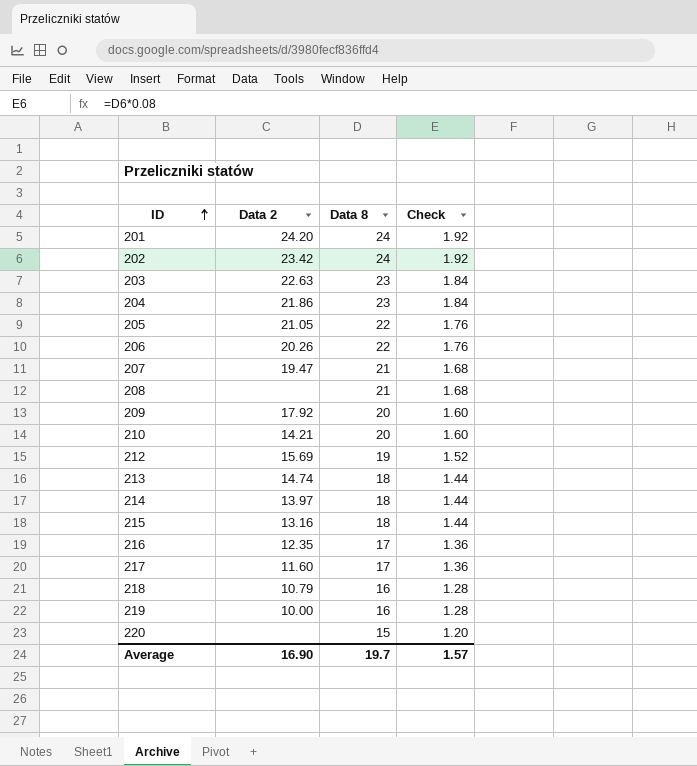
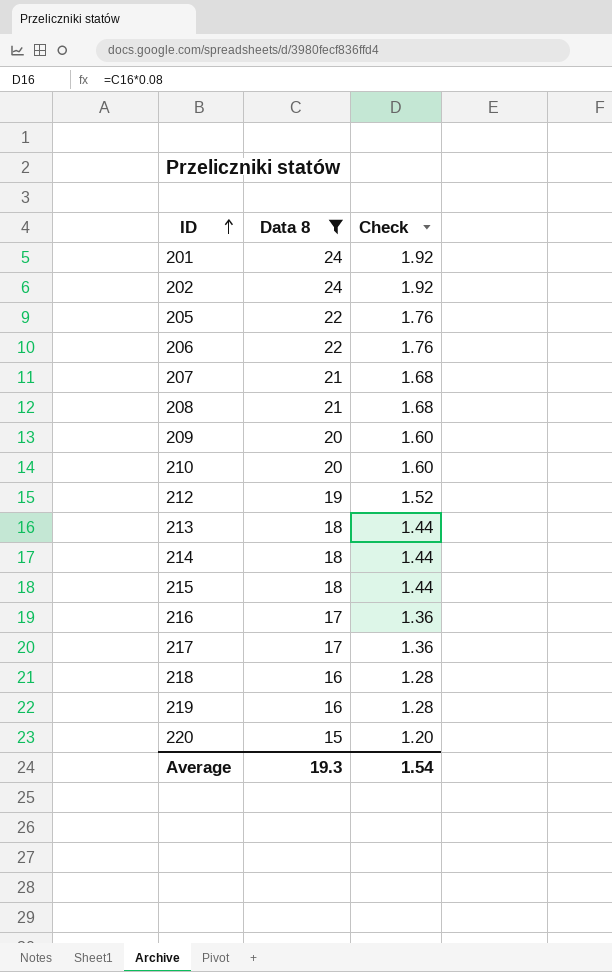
filter: none -> Data 8 != 23
column Data 2 | position: 2 -> none
Average | Data 8: 19.7 -> 19.3
Average | Check: 1.57 -> 1.54

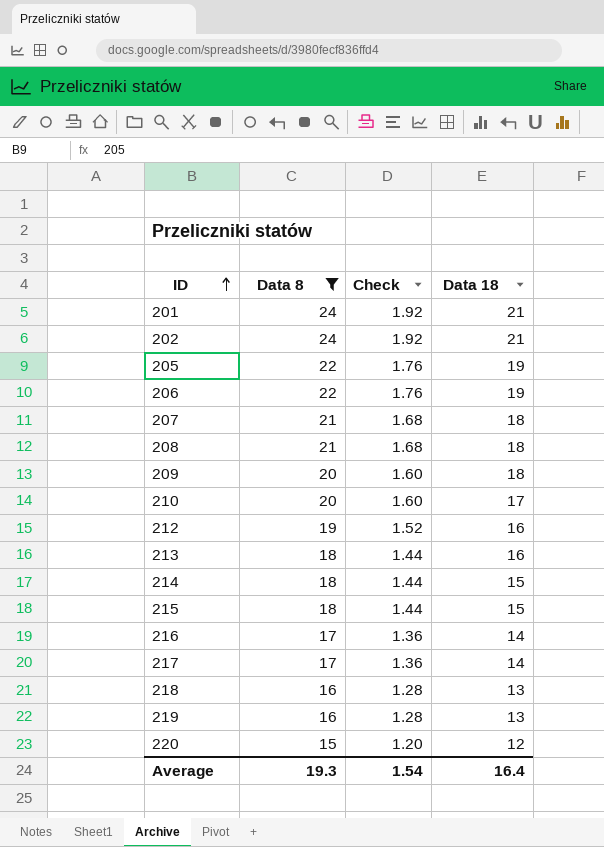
column Data 18 | position: none -> 4

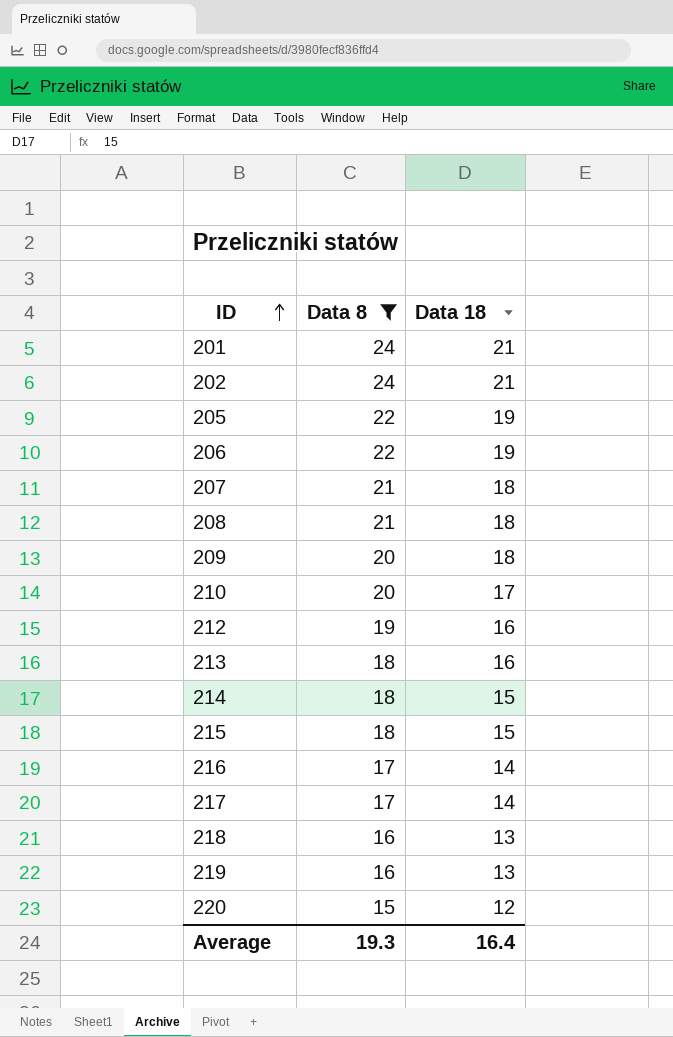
column Check | formula: [Data 8] * 0.08 -> none

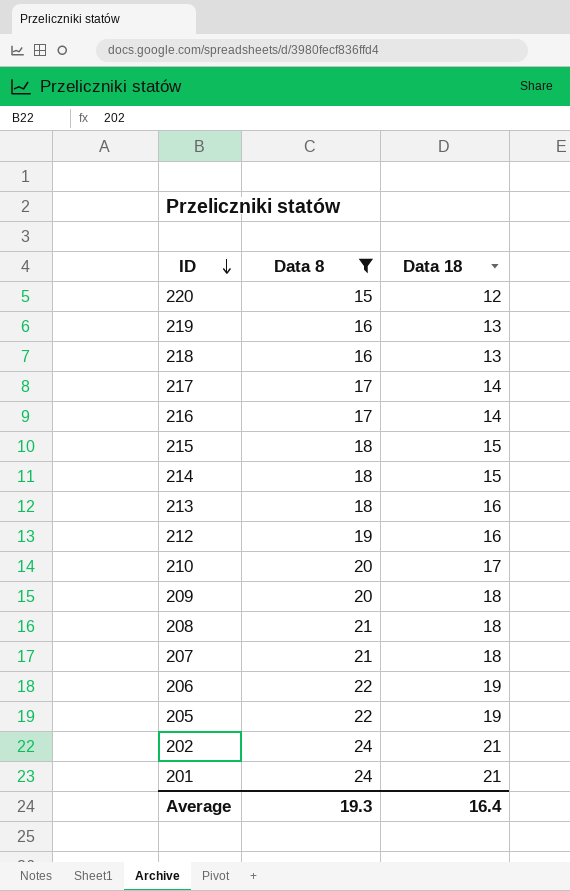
row order: ID ascending -> ID descending

